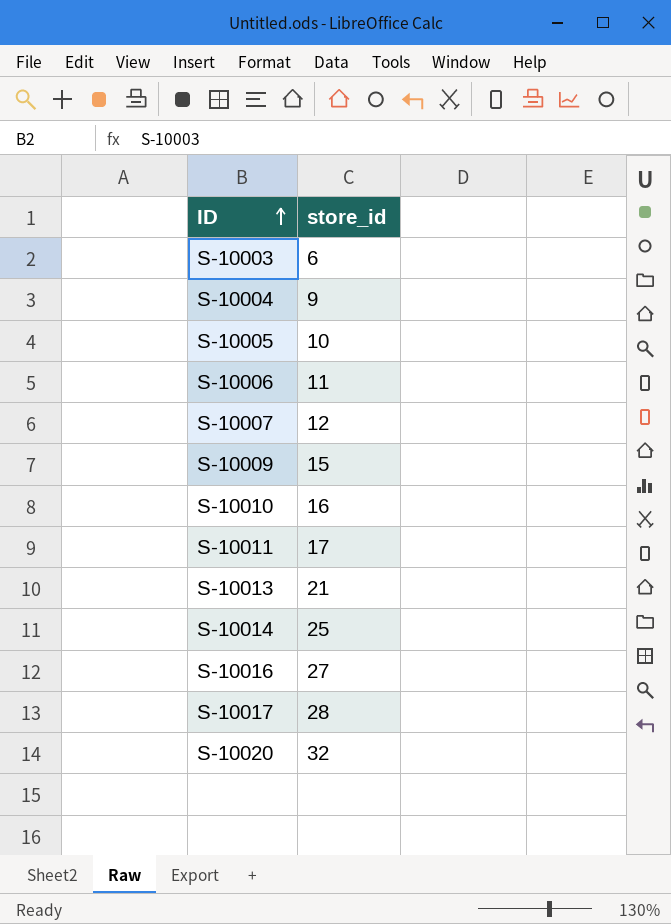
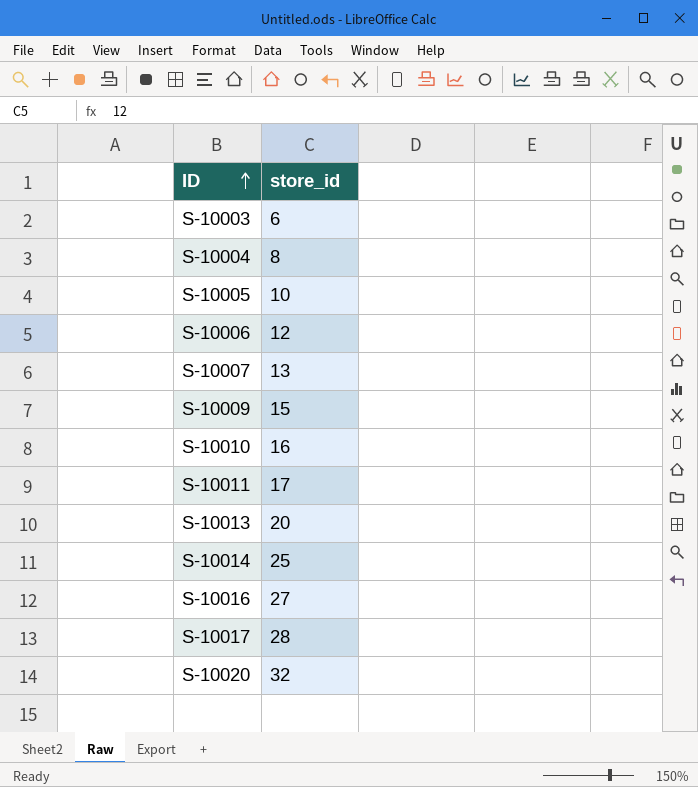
S-10004 | store_id: 9 -> 8
S-10006 | store_id: 11 -> 12
S-10007 | store_id: 12 -> 13
S-10013 | store_id: 21 -> 20

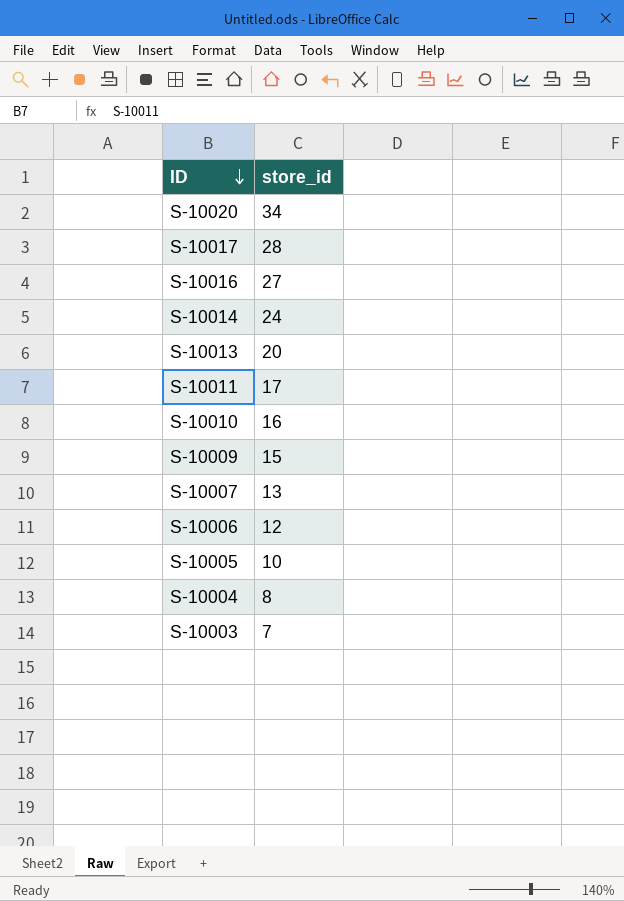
row order: ID ascending -> ID descending
S-10020 | store_id: 32 -> 34
S-10014 | store_id: 25 -> 24
S-10003 | store_id: 6 -> 7

